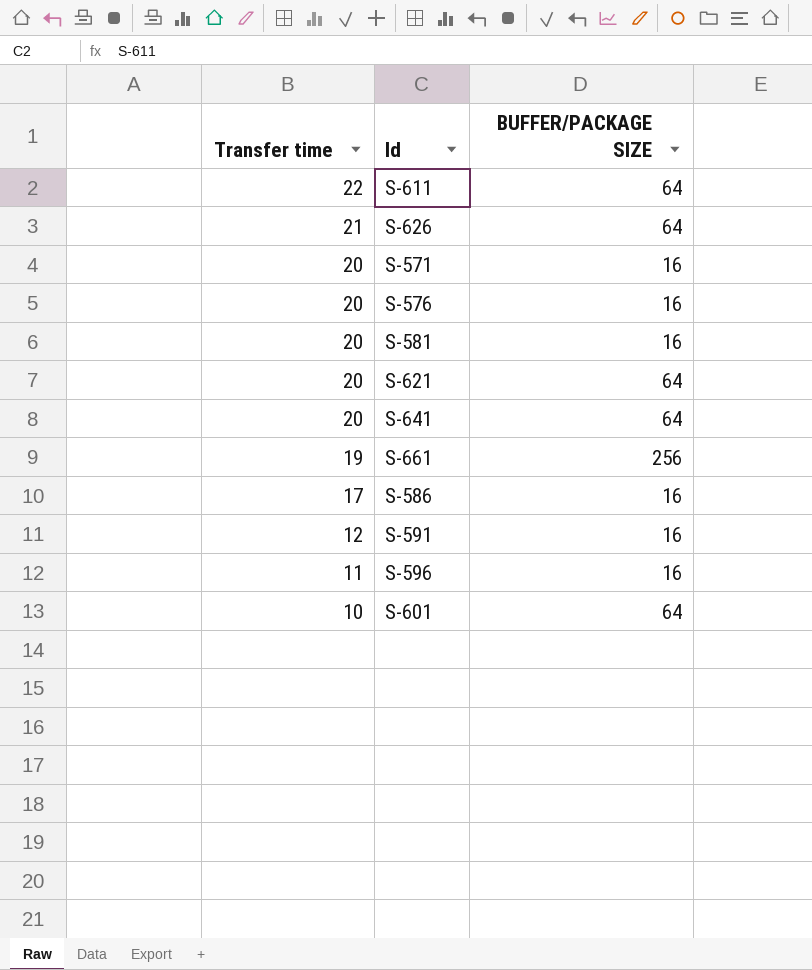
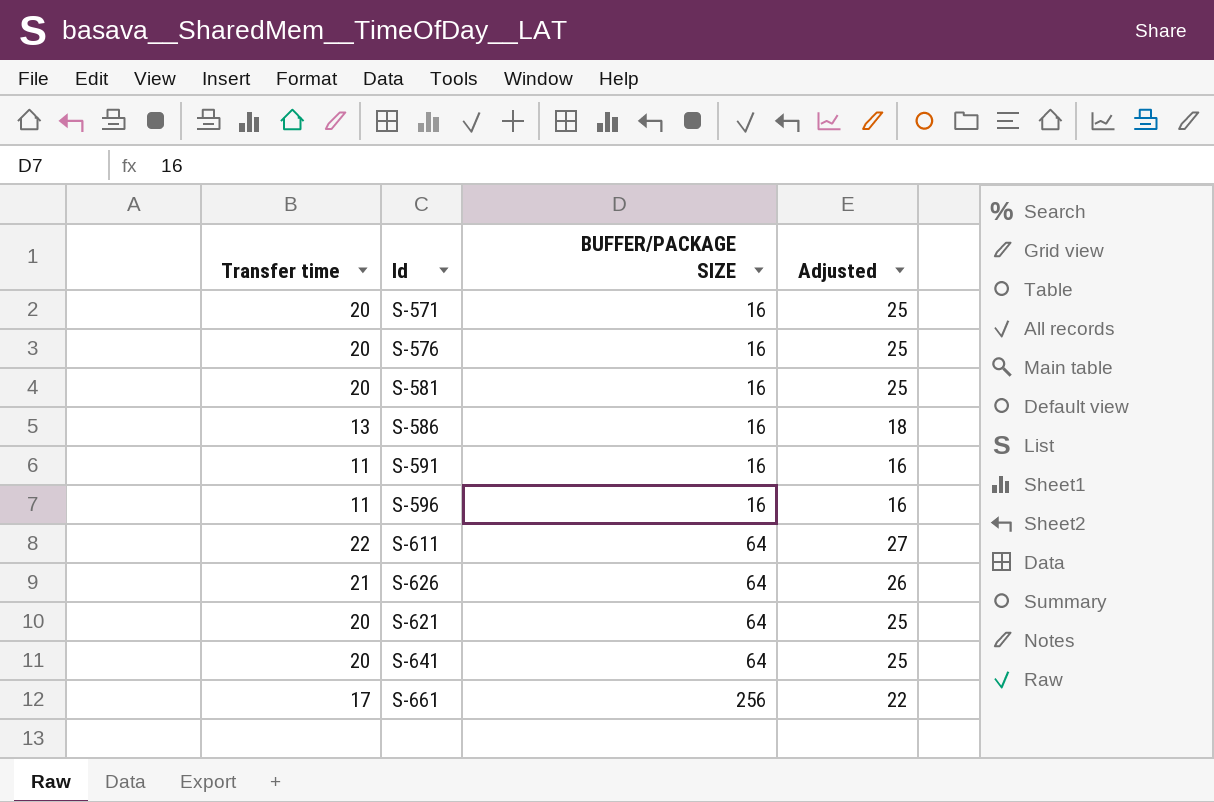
row order: Transfer time descending -> BUFFER/PACKAGE SIZE ascending
column Adjusted | formula: none -> [Transfer time] + 5
row S-601: 10 | 64 -> none
S-586 | Transfer time: 17 -> 13
S-591 | Transfer time: 12 -> 11
S-661 | Transfer time: 19 -> 17

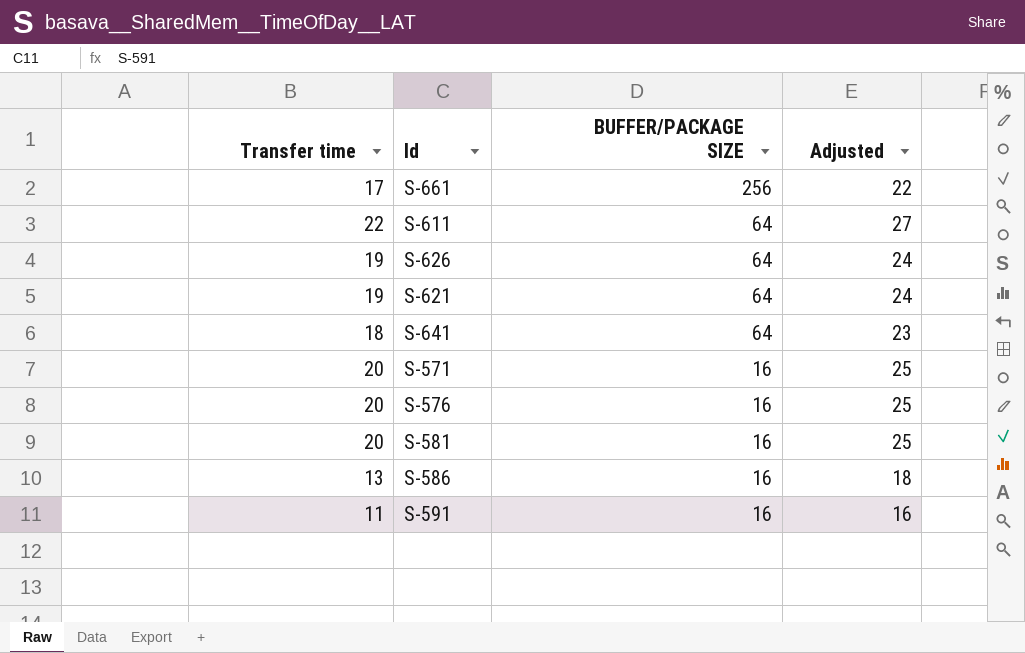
row order: BUFFER/PACKAGE SIZE ascending -> BUFFER/PACKAGE SIZE descending
row S-596: 11 | 16 | 16 -> none
S-626 | Transfer time: 21 -> 19
S-626 | Adjusted: 26 -> 24
S-621 | Transfer time: 20 -> 19
S-621 | Adjusted: 25 -> 24
S-641 | Transfer time: 20 -> 18
S-641 | Adjusted: 25 -> 23

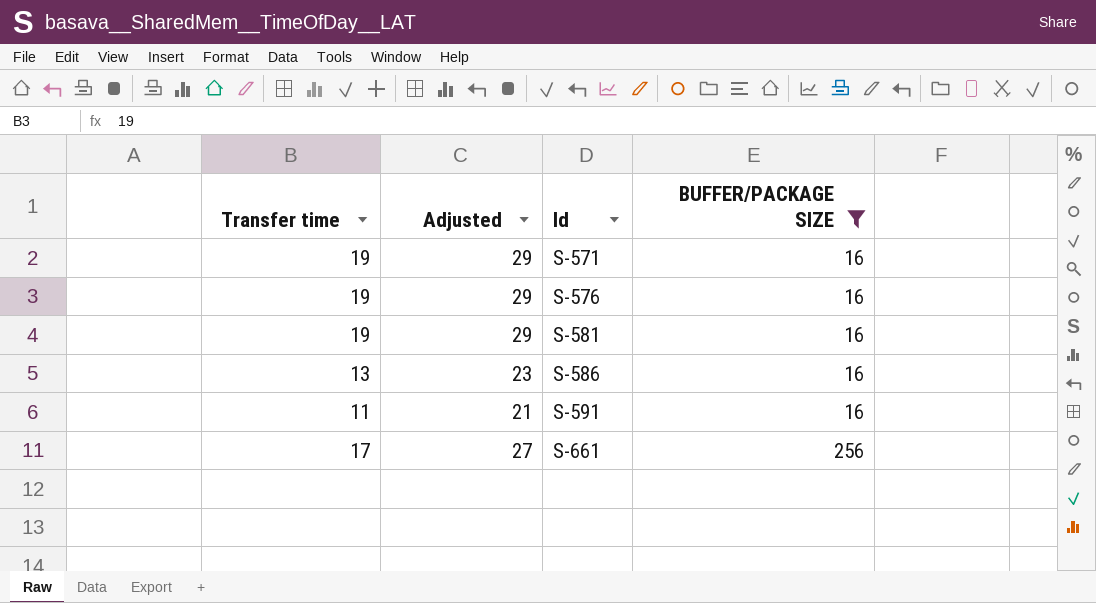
filter: none -> BUFFER/PACKAGE SIZE != 64
row order: BUFFER/PACKAGE SIZE descending -> Id ascending
column Adjusted | formula: [Transfer time] + 5 -> [Transfer time] + 10
column Adjusted | position: 4 -> 2
S-571 | Transfer time: 20 -> 19
S-576 | Transfer time: 20 -> 19
S-581 | Transfer time: 20 -> 19

